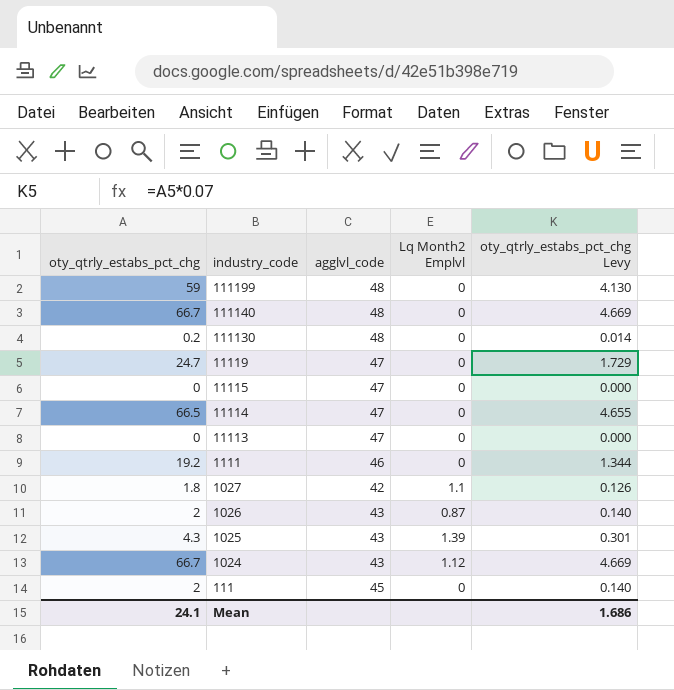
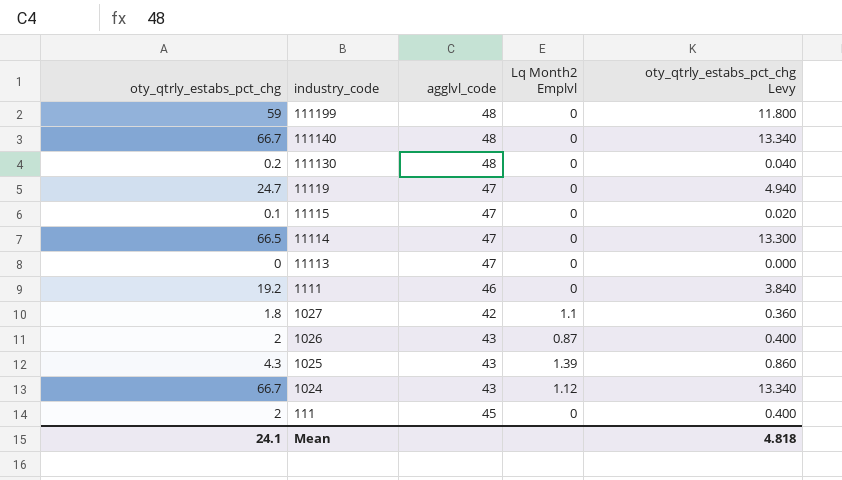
column oty_qtrly_estabs_pct_chg Levy | formula: [oty_qtrly_estabs_pct_chg] * 0.07 -> [oty_qtrly_estabs_pct_chg] * 0.2
11115 | oty_qtrly_estabs_pct_chg: 0 -> 0.1
Mean | oty_qtrly_estabs_pct_chg Levy: 1.686 -> 4.818

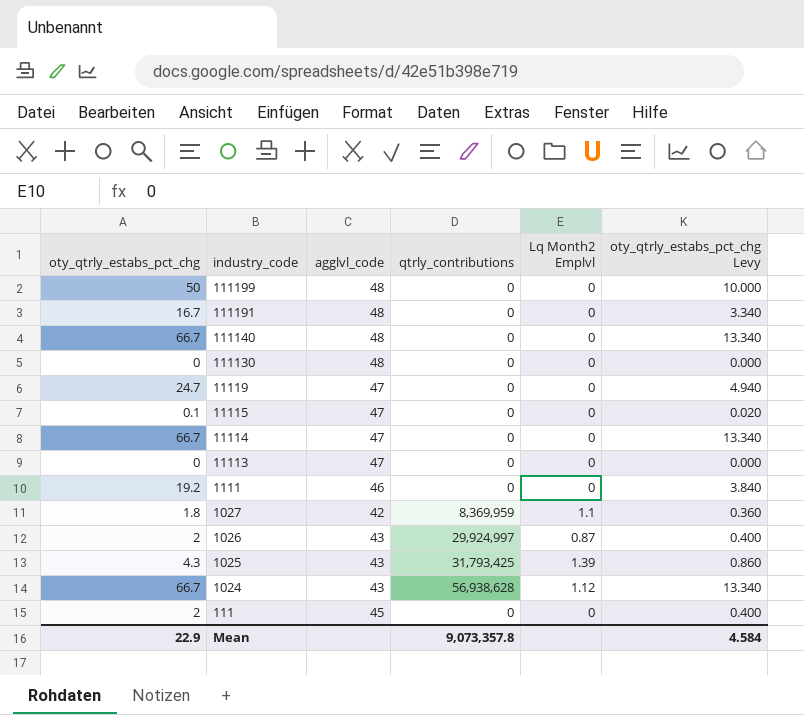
column qtrly_contributions | position: none -> 4
111199 | oty_qtrly_estabs_pct_chg: 59 -> 50
111199 | oty_qtrly_estabs_pct_chg Levy: 11.800 -> 10.000
row 111191: none -> 16.7 | 48 | 0 | 0 | 3.340
111130 | oty_qtrly_estabs_pct_chg: 0.2 -> 0
111130 | oty_qtrly_estabs_pct_chg Levy: 0.040 -> 0.000
11114 | oty_qtrly_estabs_pct_chg: 66.5 -> 66.7
11114 | oty_qtrly_estabs_pct_chg Levy: 13.300 -> 13.340
Mean | oty_qtrly_estabs_pct_chg: 24.1 -> 22.9
Mean | oty_qtrly_estabs_pct_chg Levy: 4.818 -> 4.584

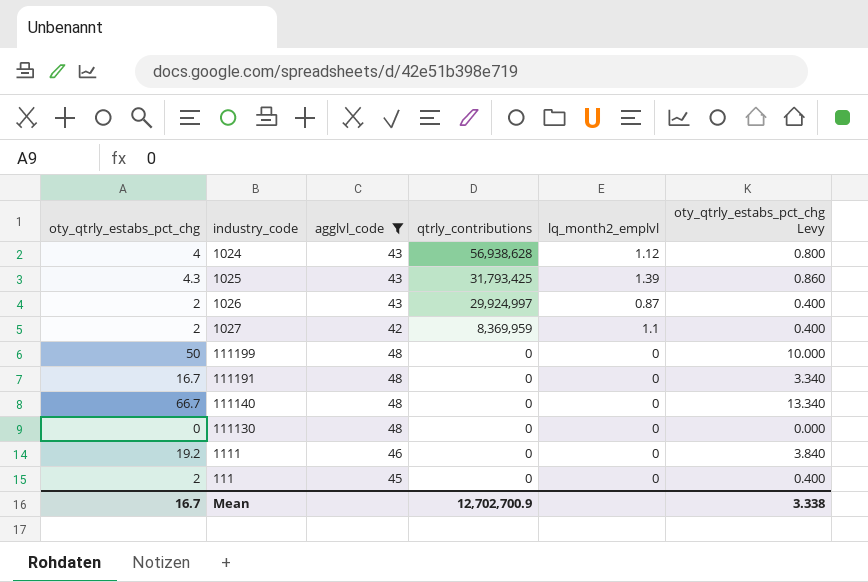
filter: none -> agglvl_code != 47
row order: industry_code descending -> qtrly_contributions descending
column name: Lq Month2 Emplvl -> lq_month2_emplvl
1024 | oty_qtrly_estabs_pct_chg: 66.7 -> 4
1024 | oty_qtrly_estabs_pct_chg Levy: 13.340 -> 0.800
1027 | oty_qtrly_estabs_pct_chg: 1.8 -> 2
1027 | oty_qtrly_estabs_pct_chg Levy: 0.360 -> 0.400
Mean | oty_qtrly_estabs_pct_chg: 22.9 -> 16.7
Mean | qtrly_contributions: 9,073,357.8 -> 12,702,700.9
Mean | oty_qtrly_estabs_pct_chg Levy: 4.584 -> 3.338

